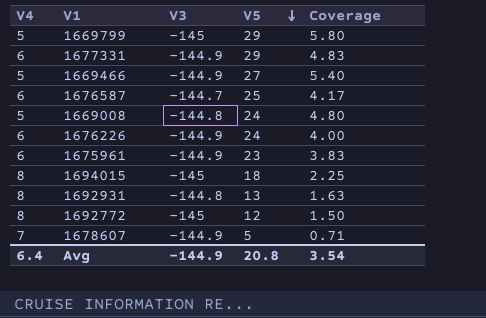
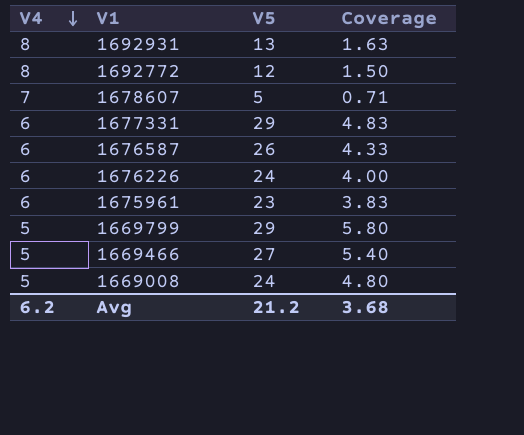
row order: V5 descending -> V4 descending
column V3 | position: 3 -> none
row 1694015: 8 | -145 | 18 | 2.25 -> none
1676587 | V5: 25 -> 26
1676587 | Coverage: 4.17 -> 4.33
Avg | V4: 6.4 -> 6.2
Avg | V5: 20.8 -> 21.2
Avg | Coverage: 3.54 -> 3.68

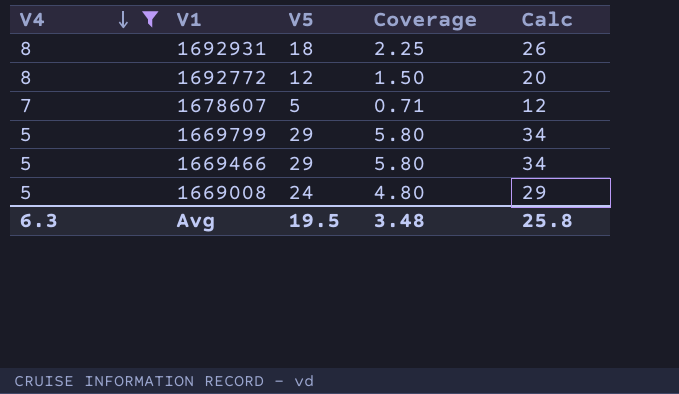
filter: none -> V4 != 6
column Calc | formula: none -> [V4] + [V5]
1692931 | V5: 13 -> 18
1692931 | Coverage: 1.63 -> 2.25
1669466 | V5: 27 -> 29
1669466 | Coverage: 5.40 -> 5.80
Avg | V4: 6.2 -> 6.3
Avg | V5: 21.2 -> 19.5
Avg | Coverage: 3.68 -> 3.48

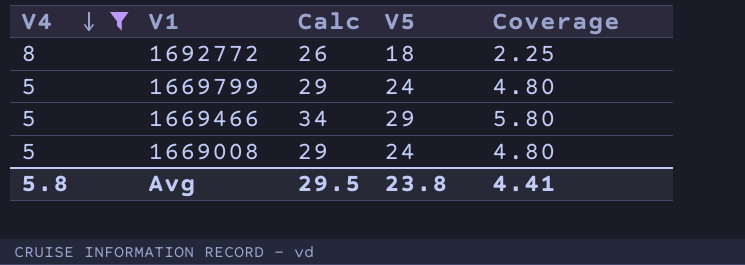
column Calc | position: 5 -> 3
row 1692931: 8 | 18 | 2.25 | 26 -> none
row 1678607: 7 | 5 | 0.71 | 12 -> none
1692772 | Calc: 20 -> 26
1692772 | V5: 12 -> 18
1692772 | Coverage: 1.50 -> 2.25
1669799 | Calc: 34 -> 29
1669799 | V5: 29 -> 24
1669799 | Coverage: 5.80 -> 4.80
Avg | V4: 6.3 -> 5.8
Avg | Calc: 25.8 -> 29.5
Avg | V5: 19.5 -> 23.8
Avg | Coverage: 3.48 -> 4.41

